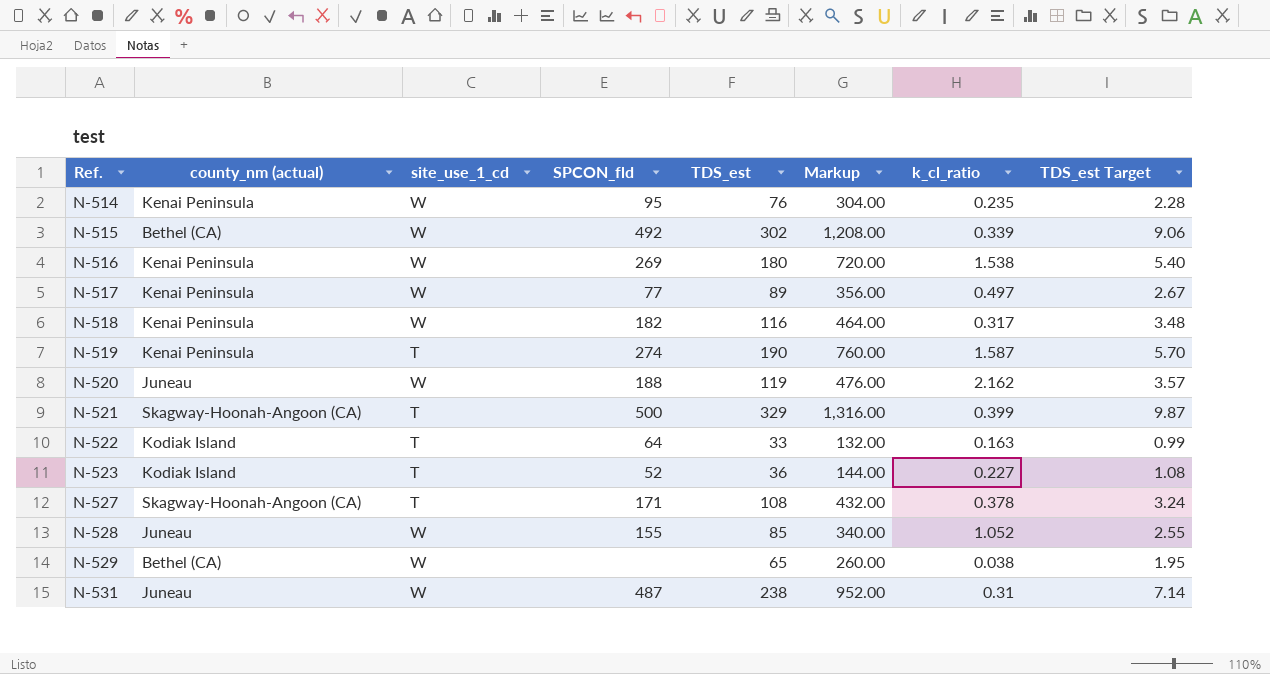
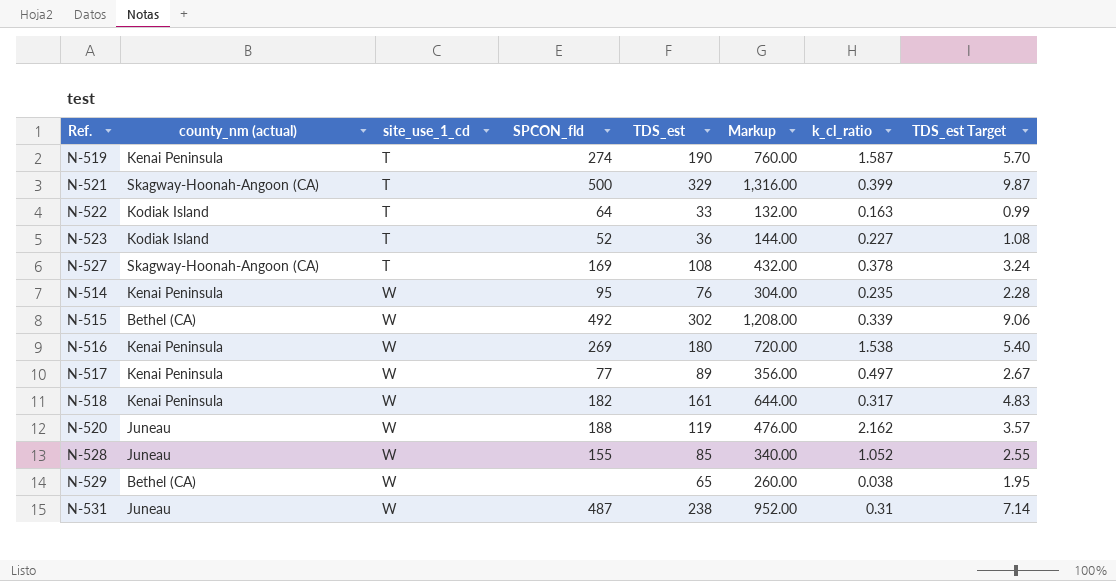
row order: Ref. ascending -> site_use_1_cd ascending
N-527 | SPCON_fld: 171 -> 169
N-518 | TDS_est: 116 -> 161
N-518 | Markup: 464.00 -> 644.00
N-518 | TDS_est Target: 3.48 -> 4.83

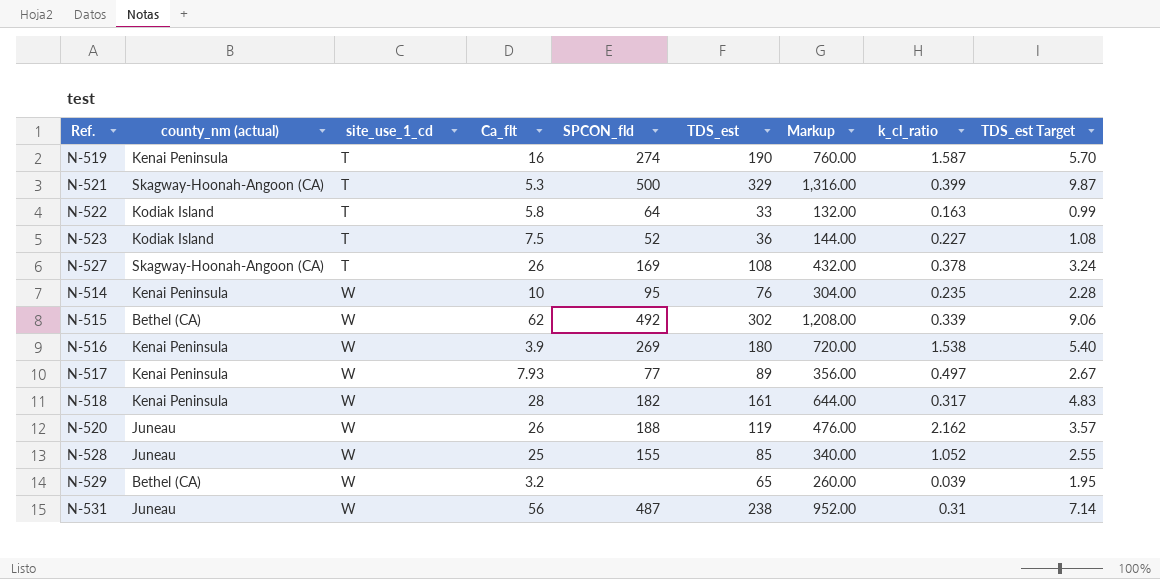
column Ca_flt | position: none -> 4
N-529 | k_cl_ratio: 0.038 -> 0.039

